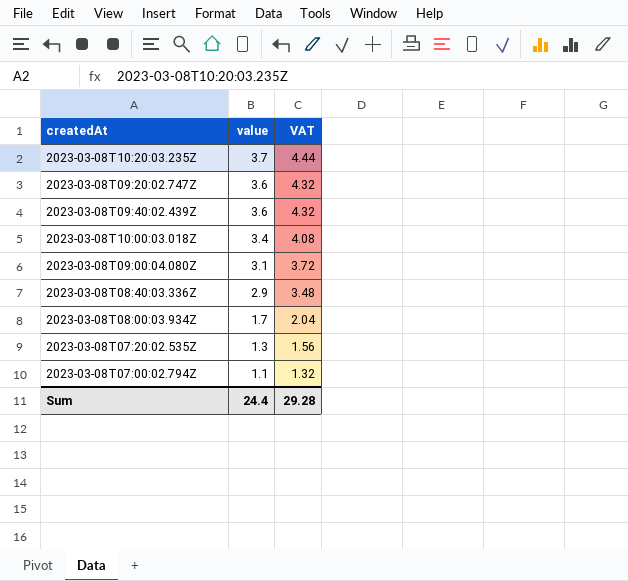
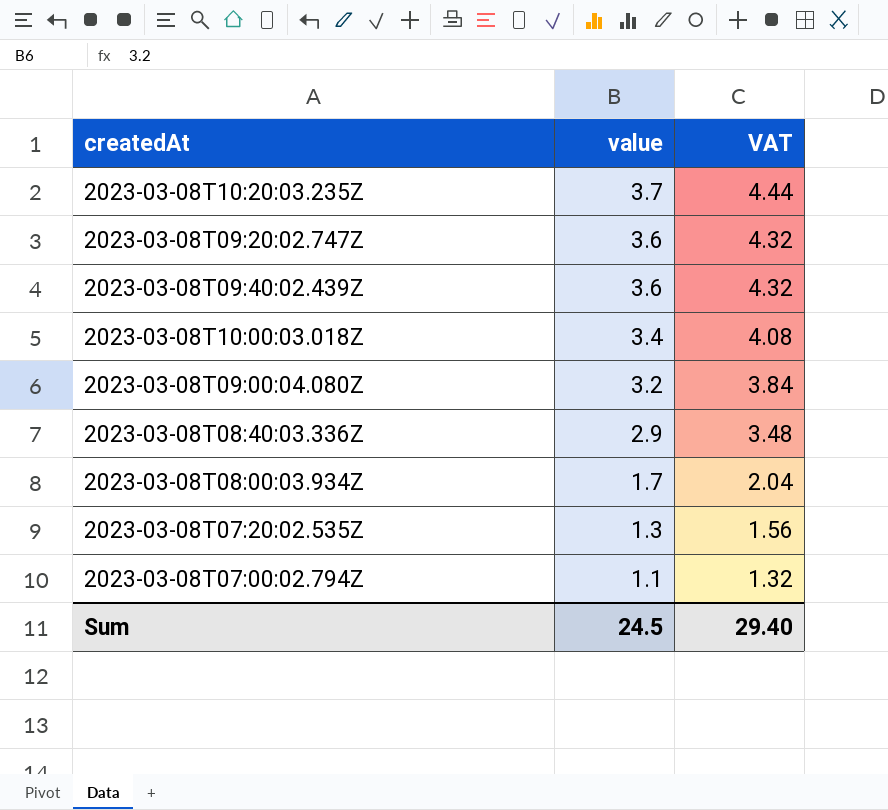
2023-03-08T09:00:04.080Z | value: 3.1 -> 3.2
2023-03-08T09:00:04.080Z | VAT: 3.72 -> 3.84
Sum | value: 24.4 -> 24.5
Sum | VAT: 29.28 -> 29.40

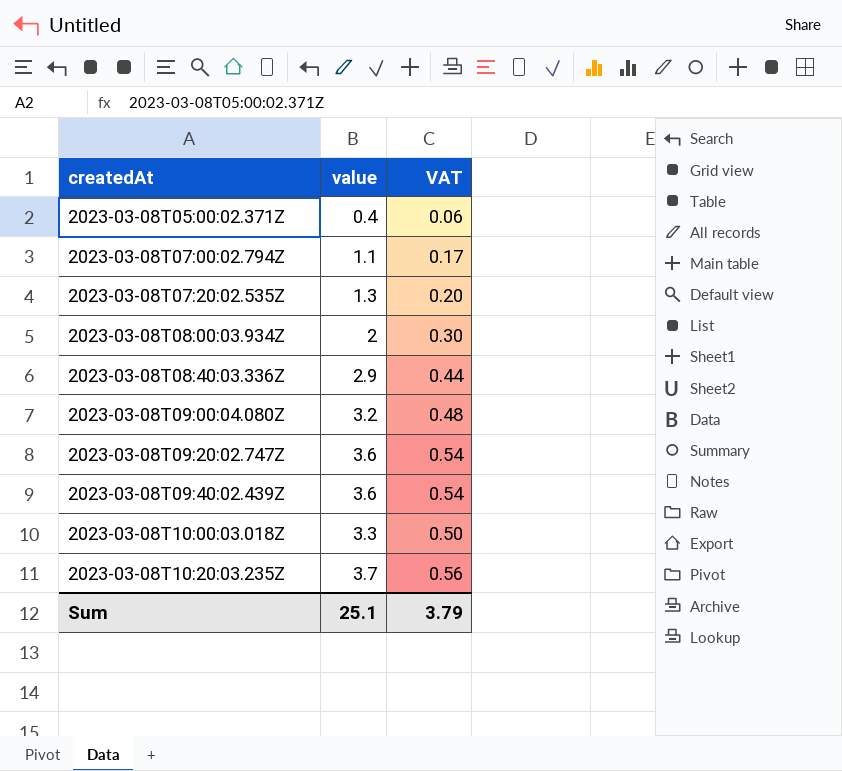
row order: value descending -> createdAt ascending
column VAT | formula: [value] * 1.2 -> [value] * 0.15
row 2023-03-08T05:00:02.371Z: none -> 0.4 | 0.06
2023-03-08T08:00:03.934Z | value: 1.7 -> 2
2023-03-08T10:00:03.018Z | value: 3.4 -> 3.3
Sum | value: 24.5 -> 25.1
Sum | VAT: 29.40 -> 3.79

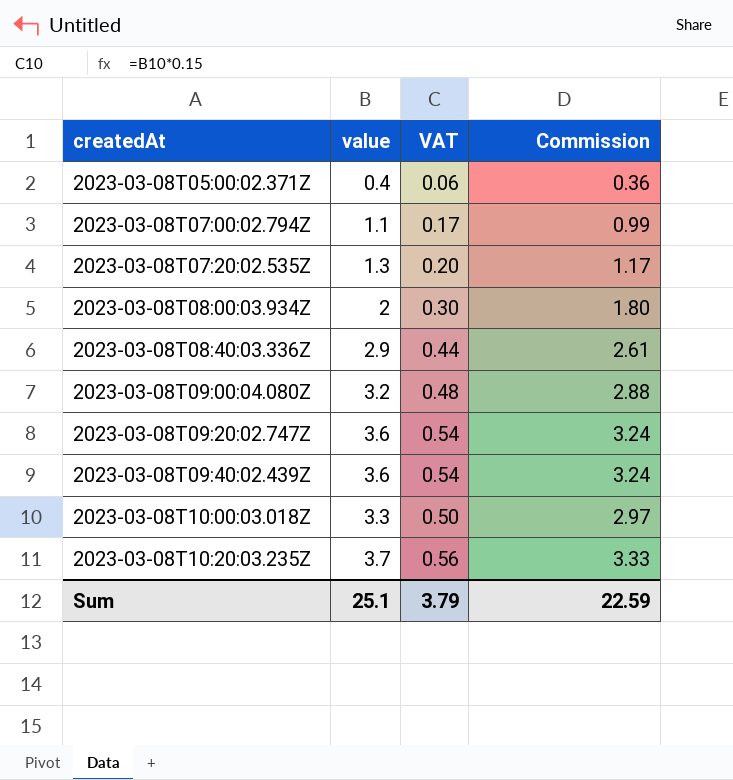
column Commission | formula: none -> [value] * 0.9

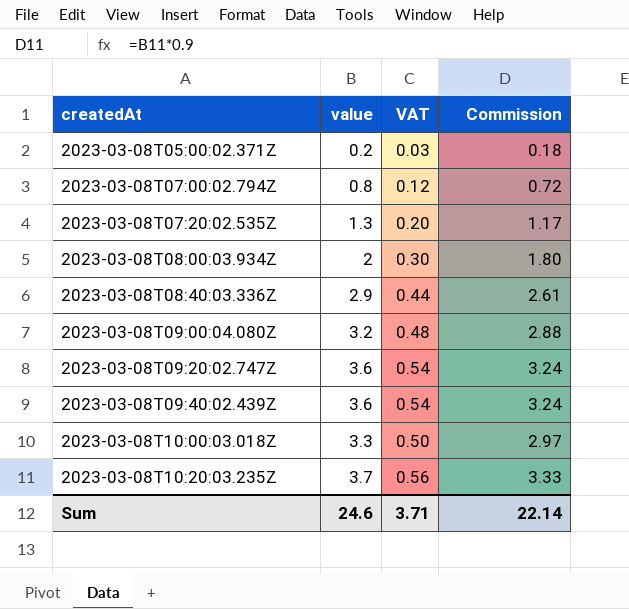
2023-03-08T05:00:02.371Z | value: 0.4 -> 0.2
2023-03-08T05:00:02.371Z | VAT: 0.06 -> 0.03
2023-03-08T05:00:02.371Z | Commission: 0.36 -> 0.18
2023-03-08T07:00:02.794Z | value: 1.1 -> 0.8
2023-03-08T07:00:02.794Z | VAT: 0.17 -> 0.12
2023-03-08T07:00:02.794Z | Commission: 0.99 -> 0.72
Sum | value: 25.1 -> 24.6
Sum | VAT: 3.79 -> 3.71
Sum | Commission: 22.59 -> 22.14

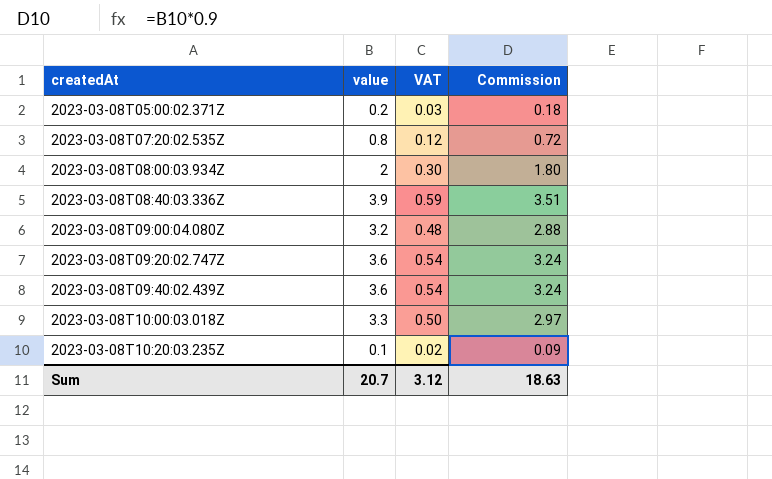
row 2023-03-08T07:00:02.794Z: 0.8 | 0.12 | 0.72 -> none
2023-03-08T07:20:02.535Z | value: 1.3 -> 0.8
2023-03-08T07:20:02.535Z | VAT: 0.20 -> 0.12
2023-03-08T07:20:02.535Z | Commission: 1.17 -> 0.72
2023-03-08T08:40:03.336Z | value: 2.9 -> 3.9
2023-03-08T08:40:03.336Z | VAT: 0.44 -> 0.59
2023-03-08T08:40:03.336Z | Commission: 2.61 -> 3.51
2023-03-08T10:20:03.235Z | value: 3.7 -> 0.1
2023-03-08T10:20:03.235Z | VAT: 0.56 -> 0.02
2023-03-08T10:20:03.235Z | Commission: 3.33 -> 0.09
Sum | value: 24.6 -> 20.7
Sum | VAT: 3.71 -> 3.12
Sum | Commission: 22.14 -> 18.63

